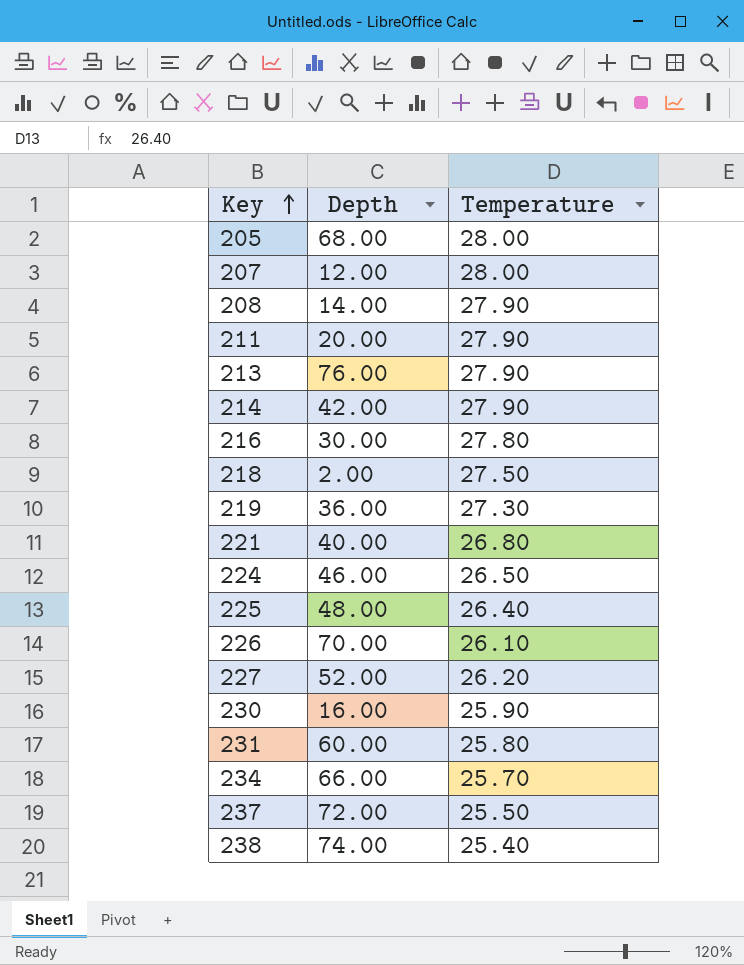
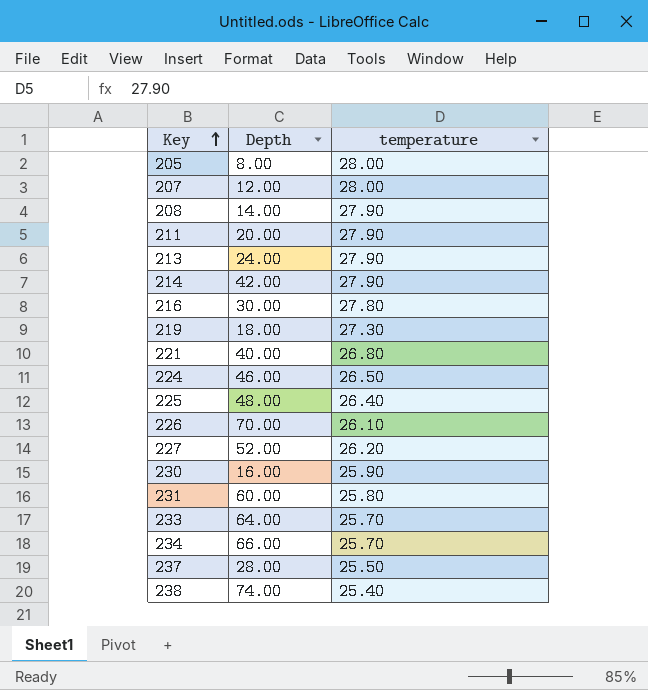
column name: Temperature -> temperature
row 218: 2.00 | 27.50 -> none
205 | Depth: 68.00 -> 8.00
213 | Depth: 76.00 -> 24.00
219 | Depth: 36.00 -> 18.00
row 233: none -> 64.00 | 25.70
237 | Depth: 72.00 -> 28.00

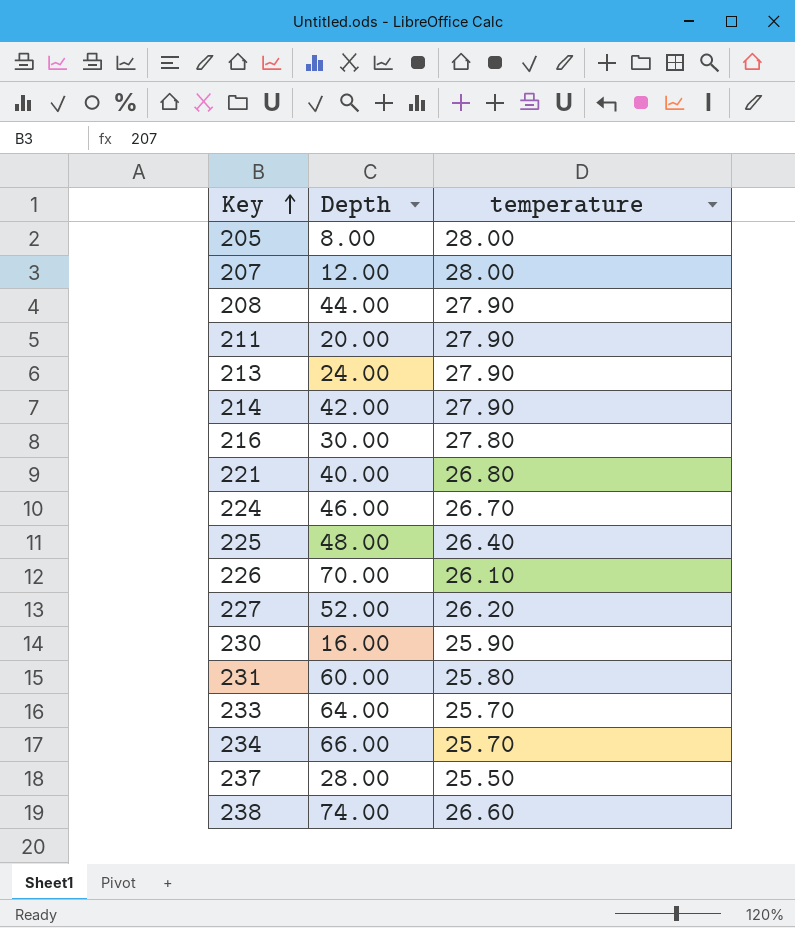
row 219: 18.00 | 27.30 -> none
208 | Depth: 14.00 -> 44.00
224 | temperature: 26.50 -> 26.70
238 | temperature: 25.40 -> 26.60

